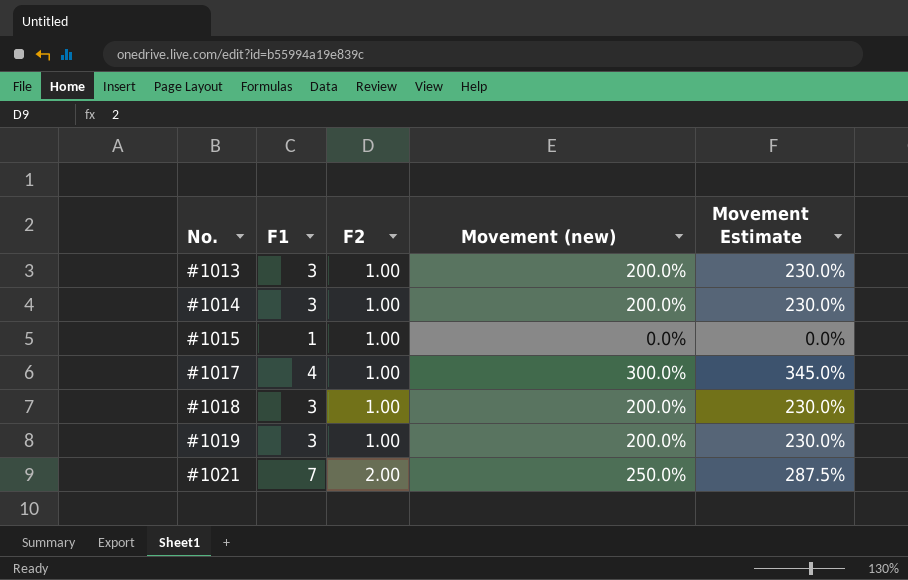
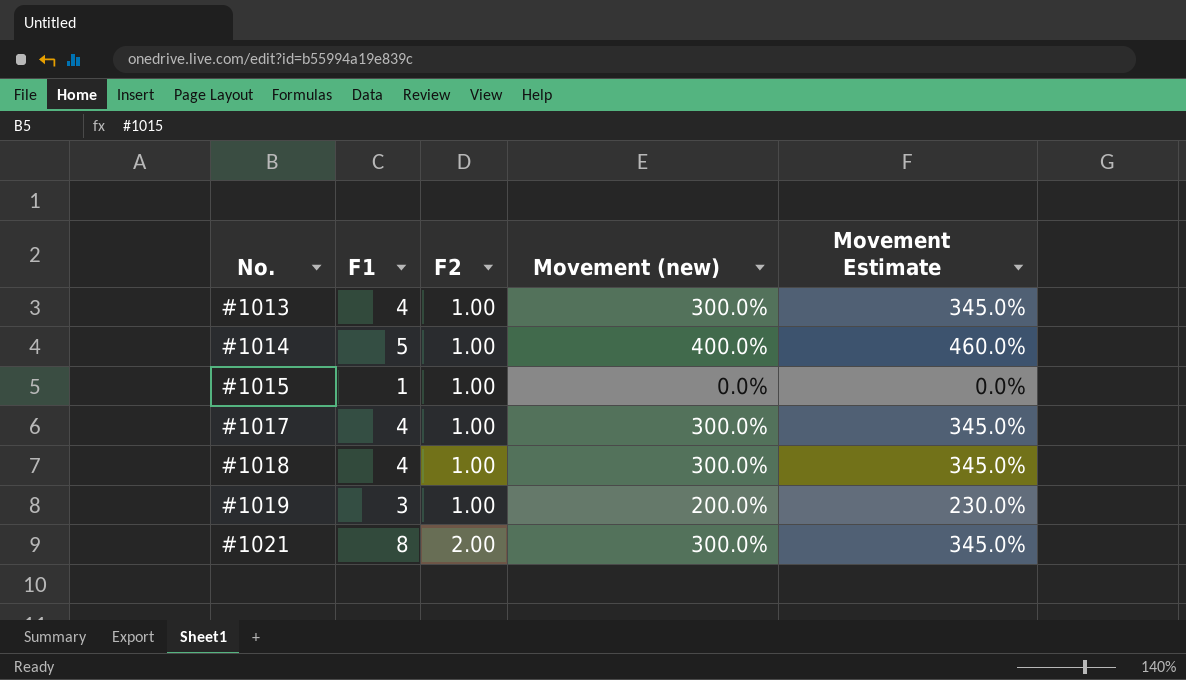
#1013 | F1: 3 -> 4
#1013 | Movement (new): 200.0% -> 300.0%
#1013 | Movement Estimate: 230.0% -> 345.0%
#1014 | F1: 3 -> 5
#1014 | Movement (new): 200.0% -> 400.0%
#1014 | Movement Estimate: 230.0% -> 460.0%
#1018 | F1: 3 -> 4
#1018 | Movement (new): 200.0% -> 300.0%
#1018 | Movement Estimate: 230.0% -> 345.0%
#1021 | F1: 7 -> 8
#1021 | Movement (new): 250.0% -> 300.0%
#1021 | Movement Estimate: 287.5% -> 345.0%

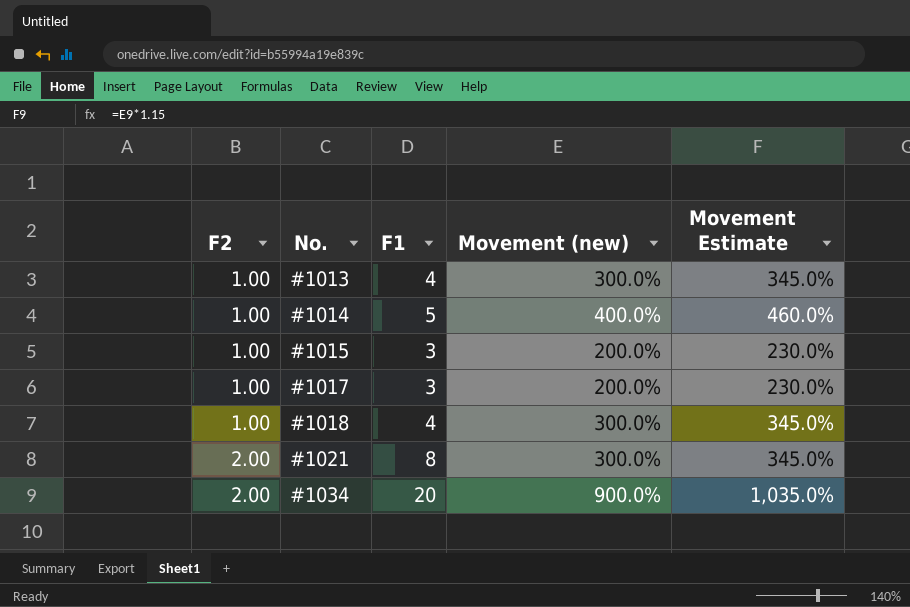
column F2 | position: 3 -> 1
row #1019: 3 | 1.00 | 200.0% | 230.0% -> none
#1015 | F1: 1 -> 3
#1015 | Movement (new): 0.0% -> 200.0%
#1015 | Movement Estimate: 0.0% -> 230.0%
#1017 | F1: 4 -> 3
#1017 | Movement (new): 300.0% -> 200.0%
#1017 | Movement Estimate: 345.0% -> 230.0%
row #1034: none -> 2.00 | 20 | 900.0% | 1,035.0%

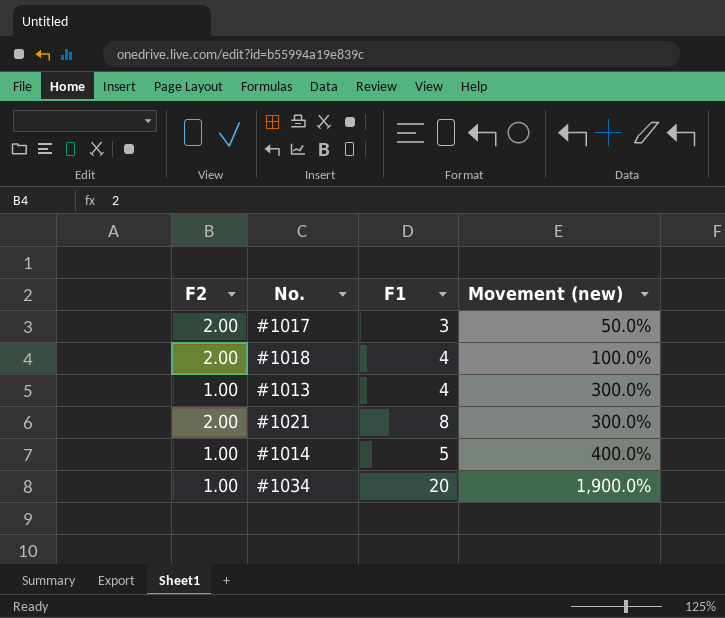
row order: F2 ascending -> Movement (new) ascending
column Movement Estimate | formula: [Movement (new)] * 1.15 -> none
row #1015: 1.00 | 3 | 200.0% | 230.0% -> none
#1017 | F2: 1.00 -> 2.00
#1017 | Movement (new): 200.0% -> 50.0%
#1018 | F2: 1.00 -> 2.00
#1018 | Movement (new): 300.0% -> 100.0%
#1034 | F2: 2.00 -> 1.00
#1034 | Movement (new): 900.0% -> 1,900.0%

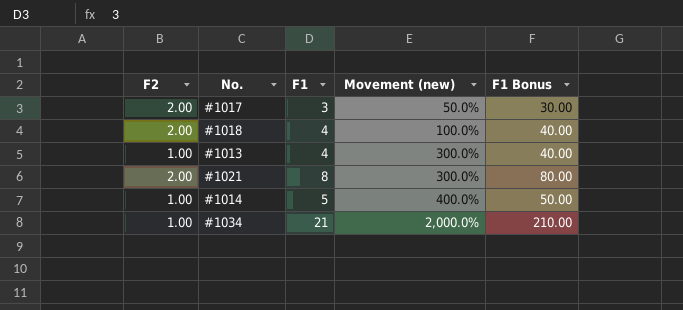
column F1 Bonus | formula: none -> [F1] * 10
#1034 | F1: 20 -> 21
#1034 | Movement (new): 1,900.0% -> 2,000.0%

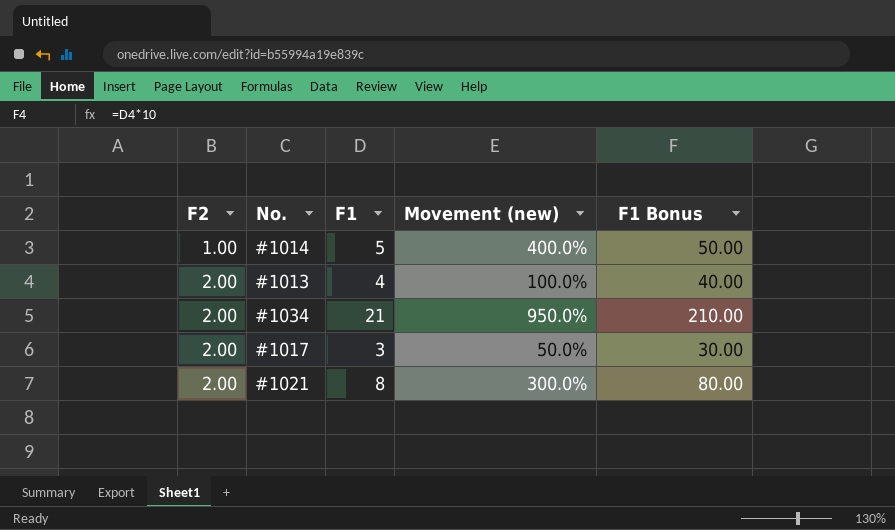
row order: Movement (new) ascending -> F2 ascending
row #1018: 2.00 | 4 | 100.0% | 40.00 -> none
#1013 | F2: 1.00 -> 2.00
#1013 | Movement (new): 300.0% -> 100.0%
#1034 | F2: 1.00 -> 2.00
#1034 | Movement (new): 2,000.0% -> 950.0%

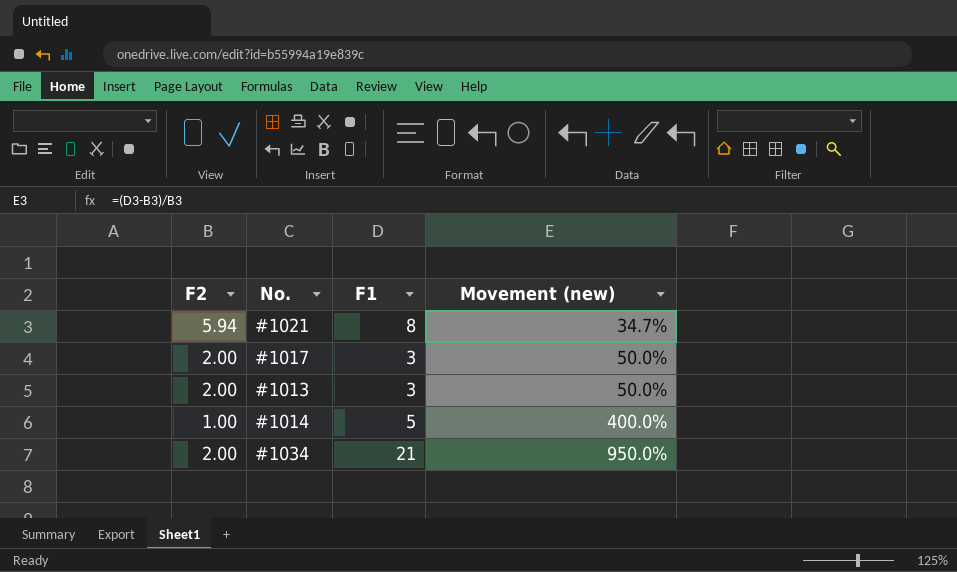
row order: F2 ascending -> Movement (new) ascending
column F1 Bonus | formula: [F1] * 10 -> none
#1021 | F2: 2.00 -> 5.94
#1021 | Movement (new): 300.0% -> 34.7%
#1013 | F1: 4 -> 3
#1013 | Movement (new): 100.0% -> 50.0%

